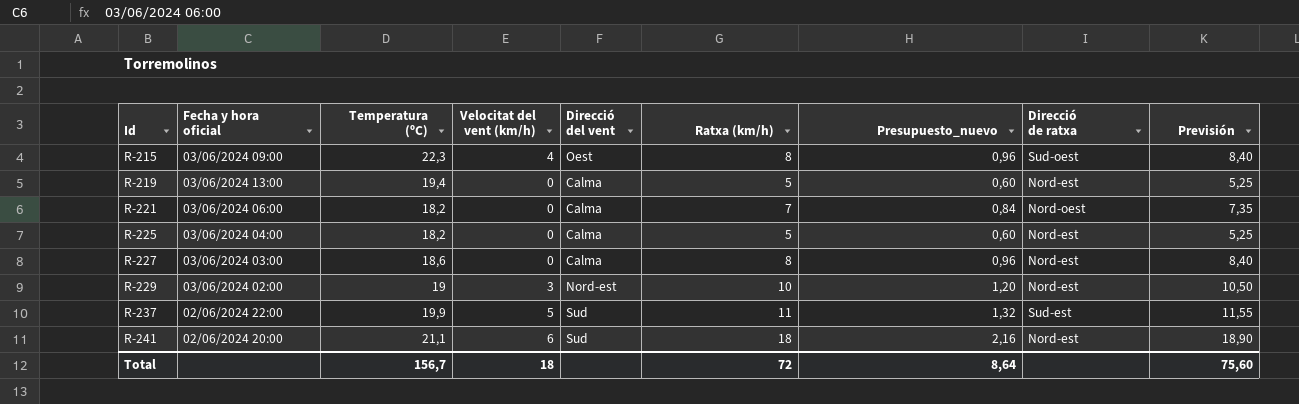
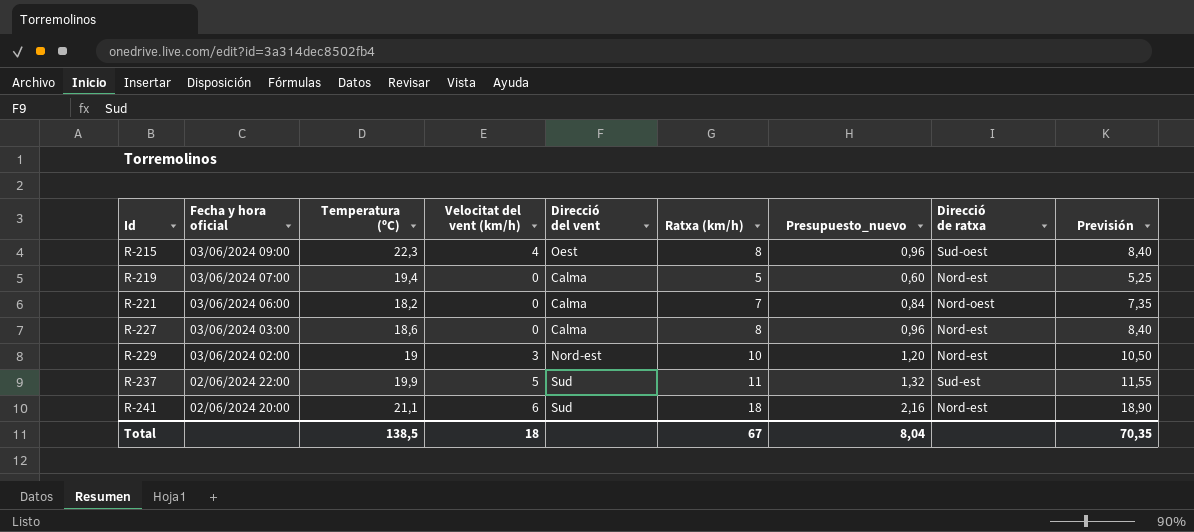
row R-225: 03/06/2024 04:00 | 18,2 | 0 | Calma | 5 | 0,60 | Nord-est | 5,25 -> none
R-219 | Fecha y hora oficial: 03/06/2024 13:00 -> 03/06/2024 07:00
Total | Temperatura (ºC): 156,7 -> 138,5
Total | Ratxa (km/h): 72 -> 67
Total | Presupuesto_nuevo: 8,64 -> 8,04
Total | Previsión: 75,60 -> 70,35

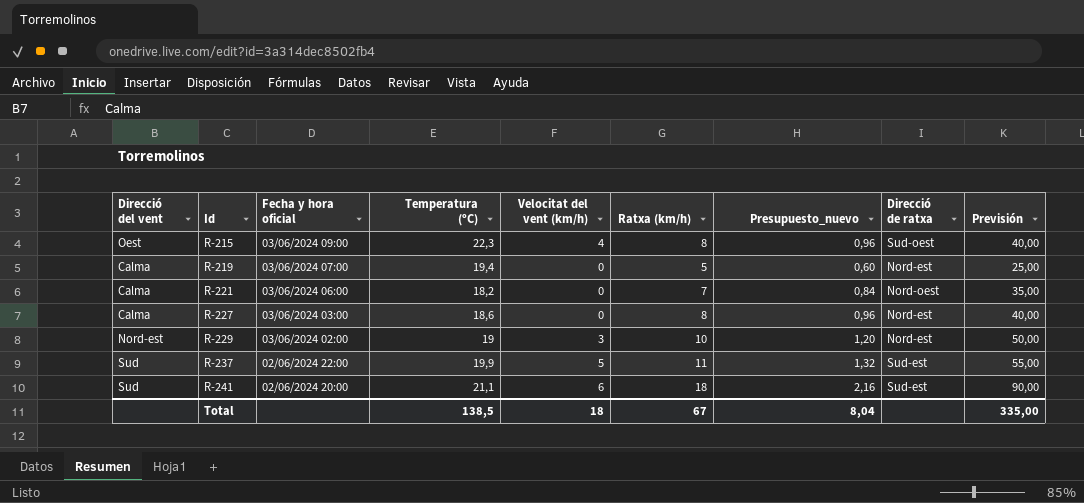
column Direcció del vent | position: 5 -> 1
column Previsión | formula: [Ratxa (km/h)] * 1,05 -> [Ratxa (km/h)] * 5
R-241 | Direcció de ratxa: Nord-est -> Sud-est
Total | Previsión: 70,35 -> 335,00

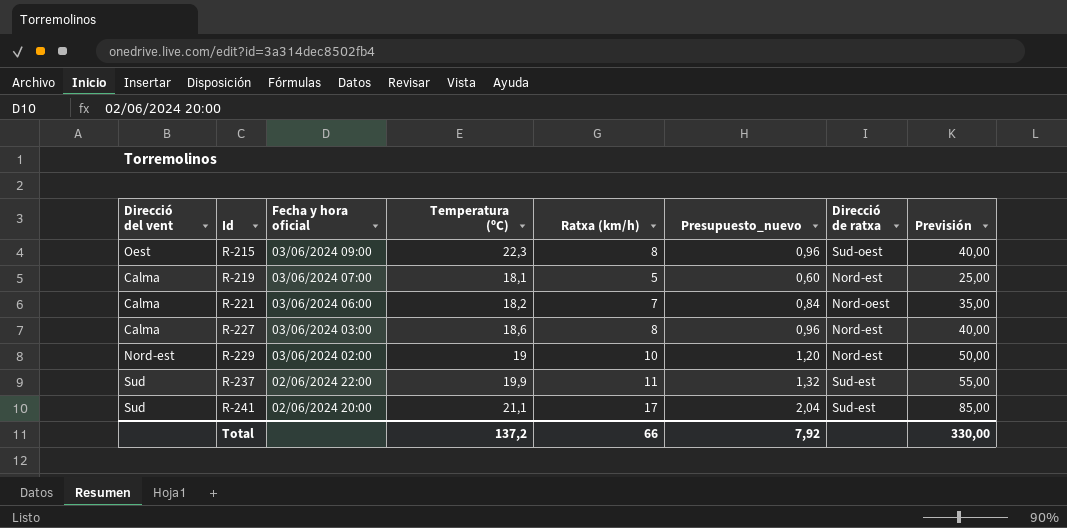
column Velocitat del vent (km/h) | position: 5 -> none
R-219 | Temperatura (ºC): 19,4 -> 18,1
R-241 | Ratxa (km/h): 18 -> 17
R-241 | Presupuesto_nuevo: 2,16 -> 2,04
R-241 | Previsión: 90,00 -> 85,00
Total | Temperatura (ºC): 138,5 -> 137,2
Total | Ratxa (km/h): 67 -> 66
Total | Presupuesto_nuevo: 8,04 -> 7,92
Total | Previsión: 335,00 -> 330,00

